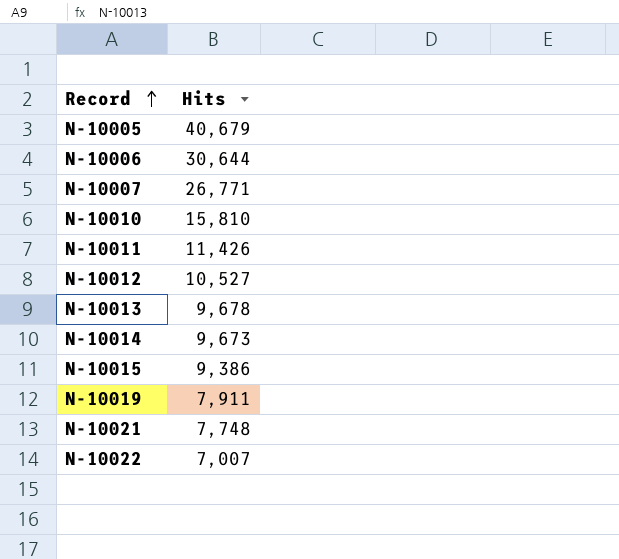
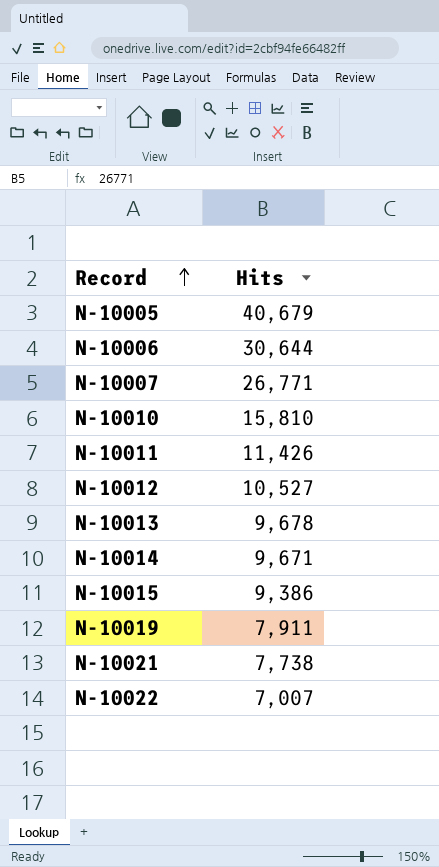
N-10014 | Hits: 9,673 -> 9,671
N-10021 | Hits: 7,748 -> 7,738

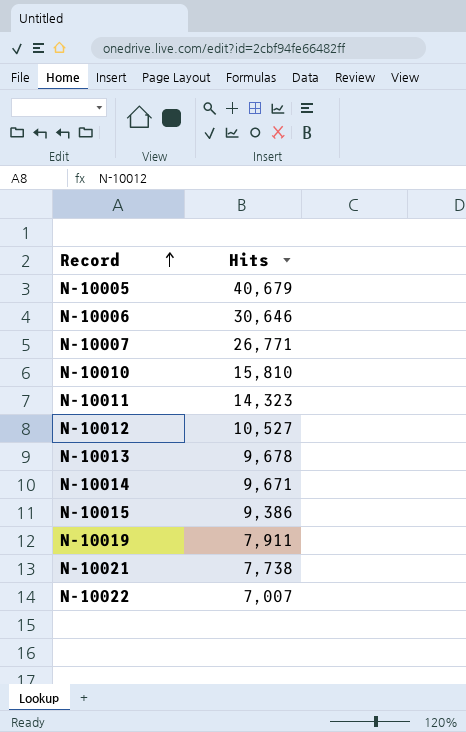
N-10006 | Hits: 30,644 -> 30,646
N-10011 | Hits: 11,426 -> 14,323

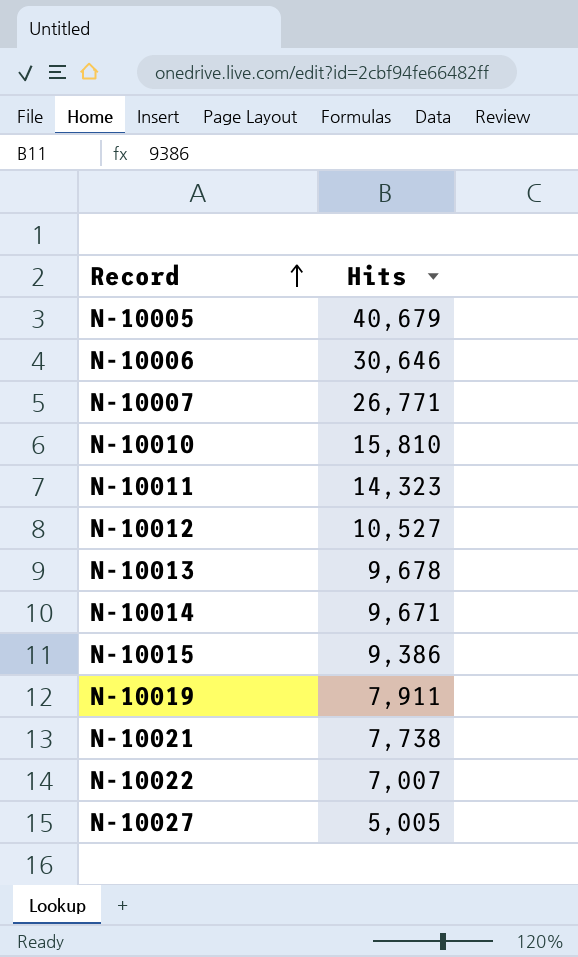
row N-10027: none -> 5,005

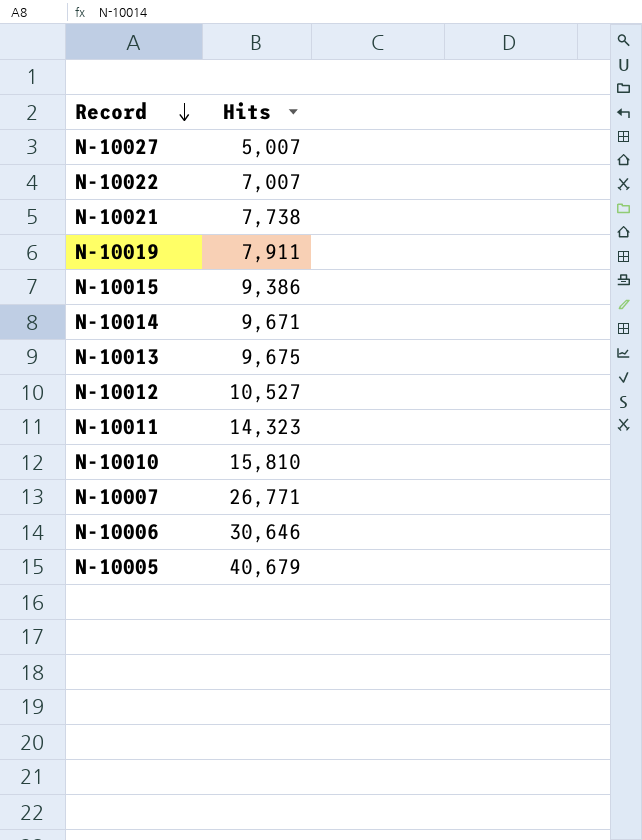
row order: Record ascending -> Record descending
N-10027 | Hits: 5,005 -> 5,007
N-10013 | Hits: 9,678 -> 9,675

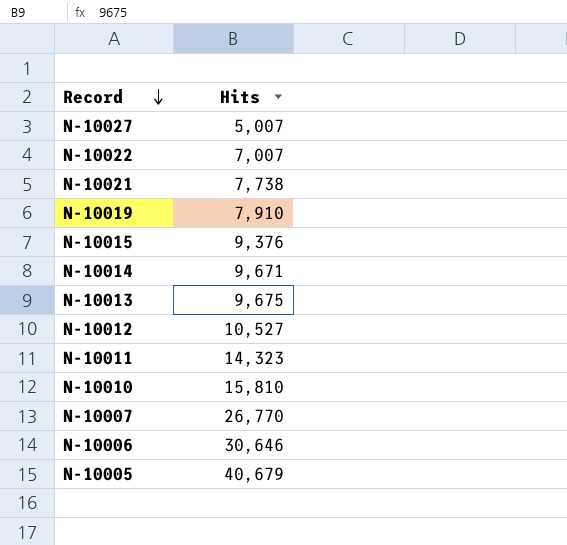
N-10019 | Hits: 7,911 -> 7,910
N-10015 | Hits: 9,386 -> 9,376
N-10007 | Hits: 26,771 -> 26,770

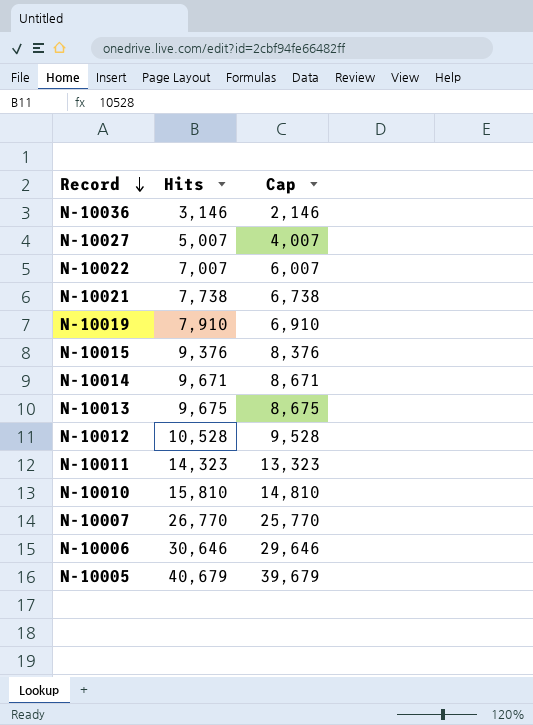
column Cap | formula: none -> [Hits] - 1000
row N-10036: none -> 3,146 | 2,146
N-10012 | Hits: 10,527 -> 10,528

